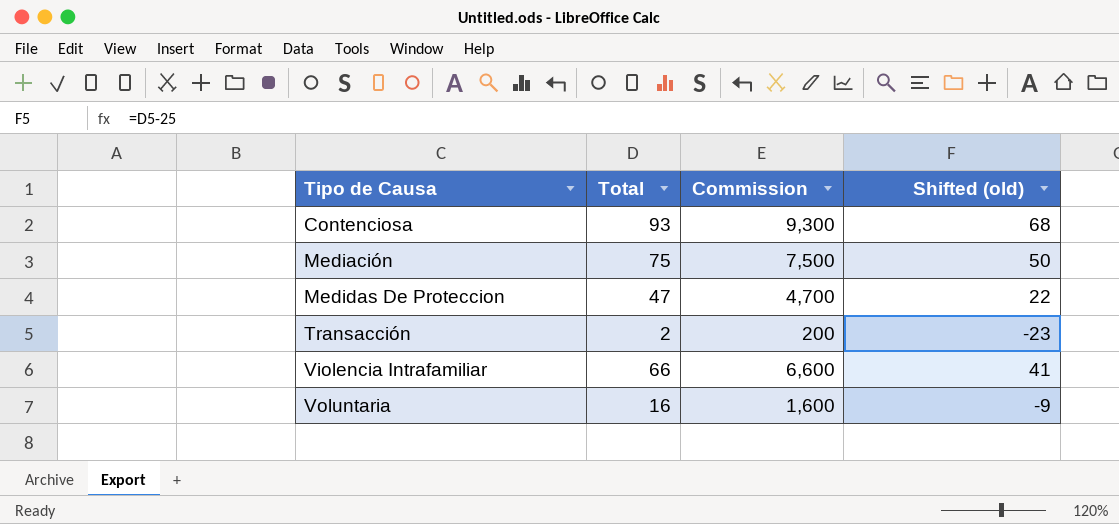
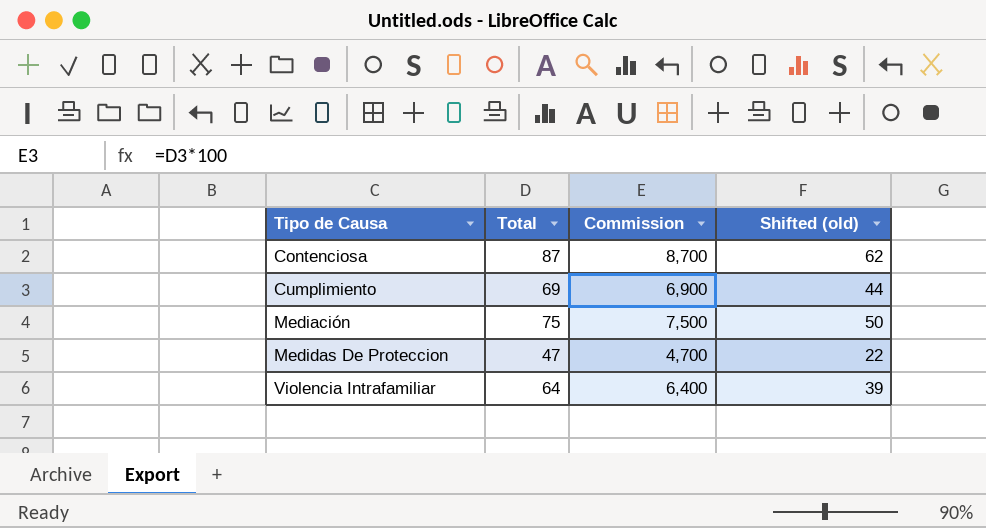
row Transacción: 2 | 200 | -23 -> none
row Voluntaria: 16 | 1,600 | -9 -> none
Contenciosa | Total: 93 -> 87
Contenciosa | Commission: 9,300 -> 8,700
Contenciosa | Shifted (old): 68 -> 62
row Cumplimiento: none -> 69 | 6,900 | 44
Violencia Intrafamiliar | Total: 66 -> 64
Violencia Intrafamiliar | Commission: 6,600 -> 6,400
Violencia Intrafamiliar | Shifted (old): 41 -> 39

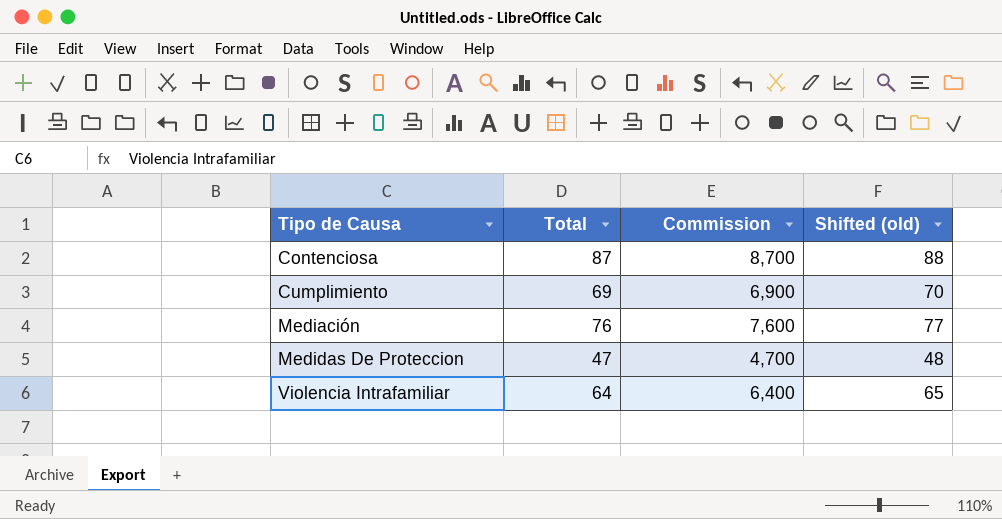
column Shifted (old) | formula: [Total] - 25 -> [Total] + 1
Mediación | Total: 75 -> 76
Mediación | Commission: 7,500 -> 7,600

